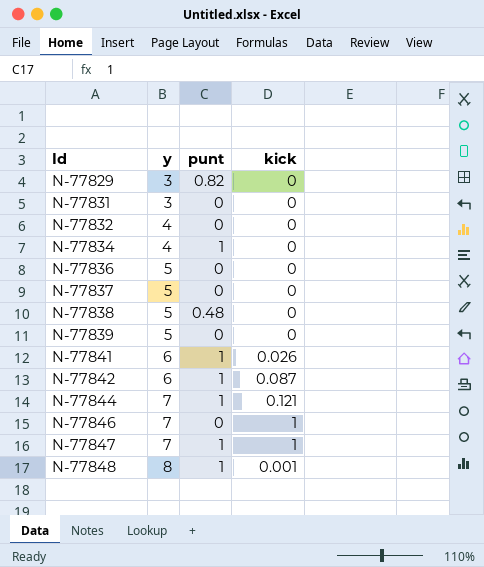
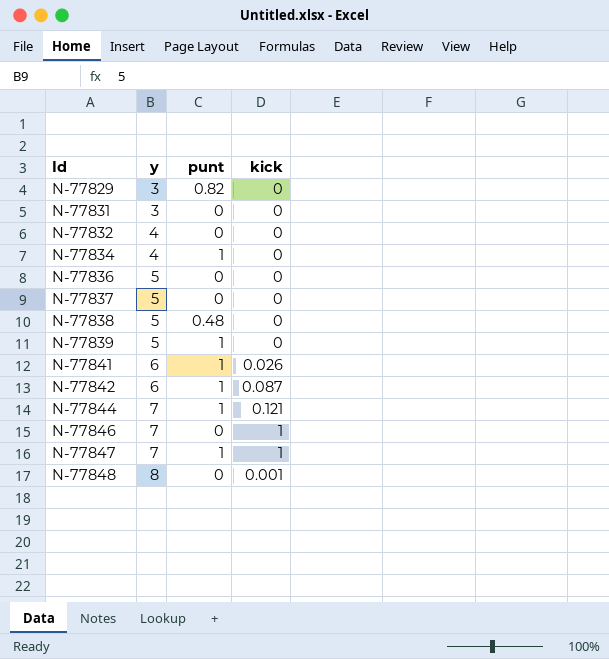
N-77839 | punt: 0 -> 1
N-77848 | punt: 1 -> 0

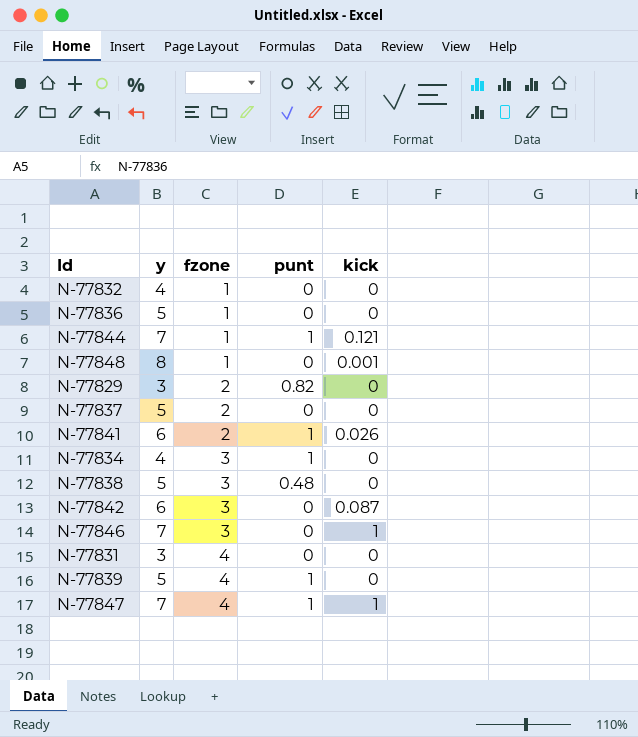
row order: Id ascending -> fzone ascending
column fzone | position: none -> 3
N-77842 | punt: 1 -> 0

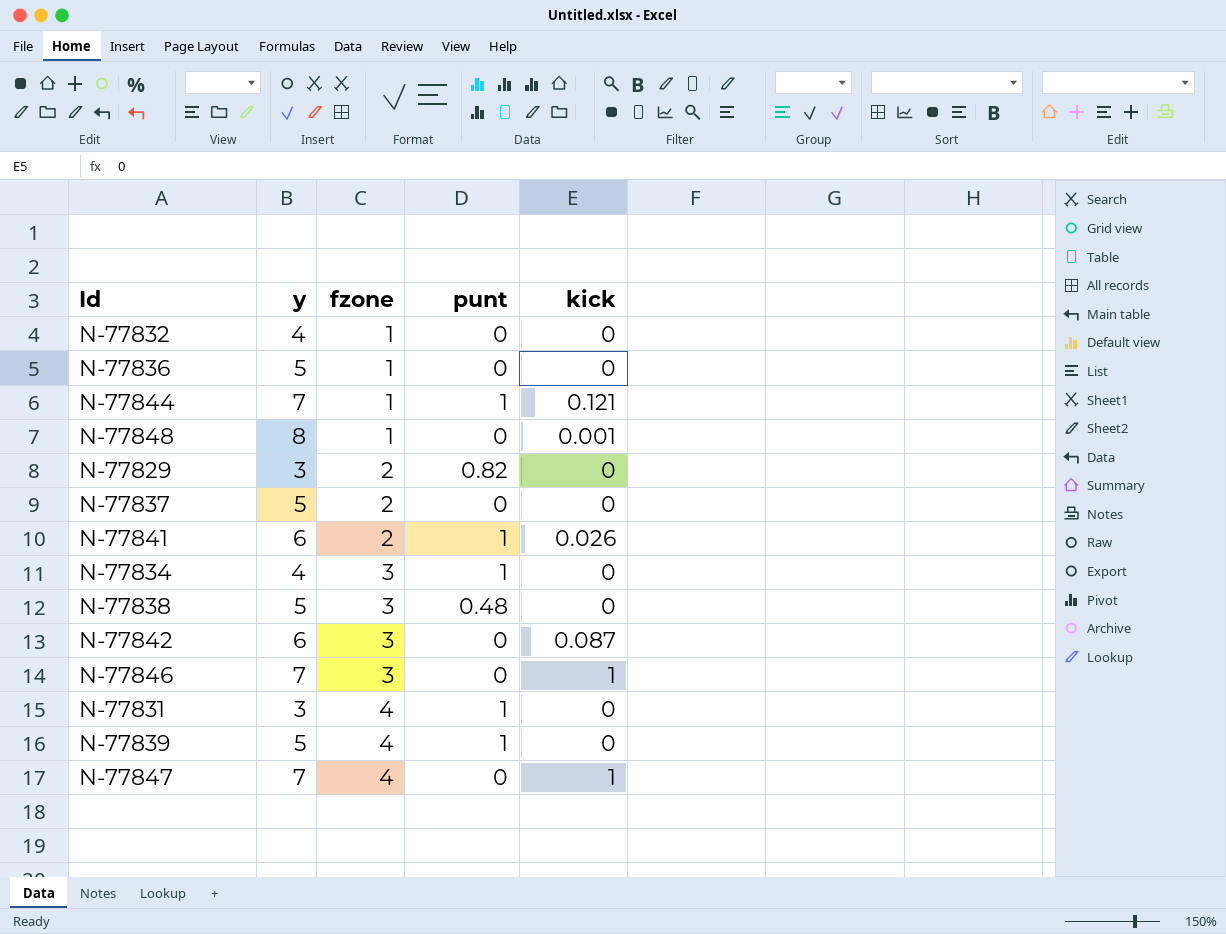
N-77831 | punt: 0 -> 1
N-77847 | punt: 1 -> 0

